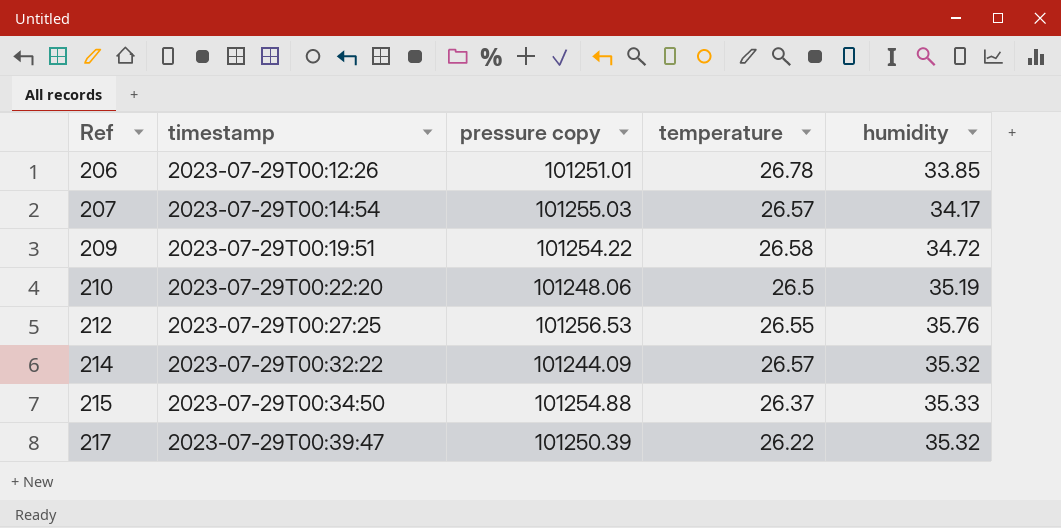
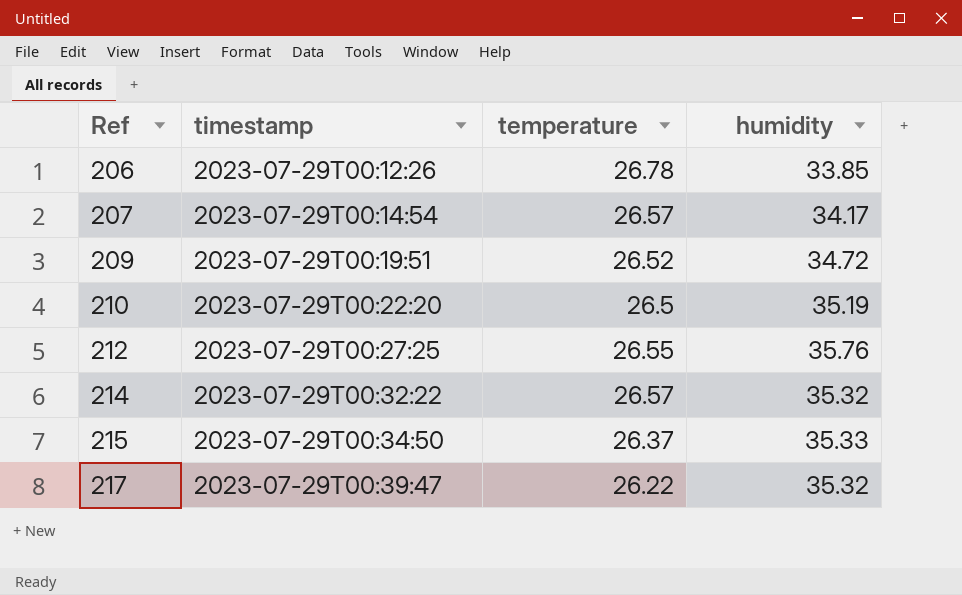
column pressure copy | position: 3 -> none
209 | temperature: 26.58 -> 26.52

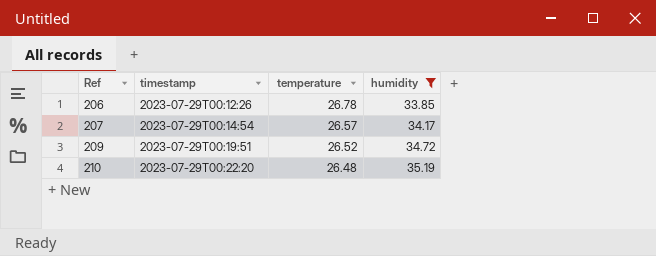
filter: none -> humidity <= 35.19
210 | temperature: 26.5 -> 26.48

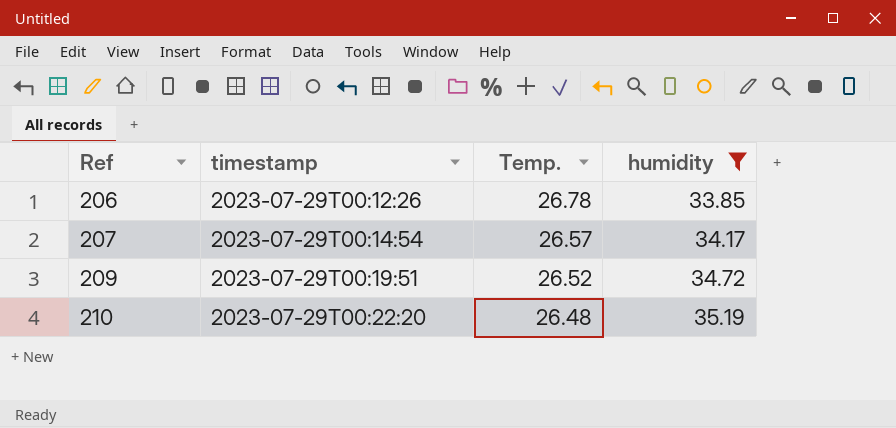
column name: temperature -> Temp.

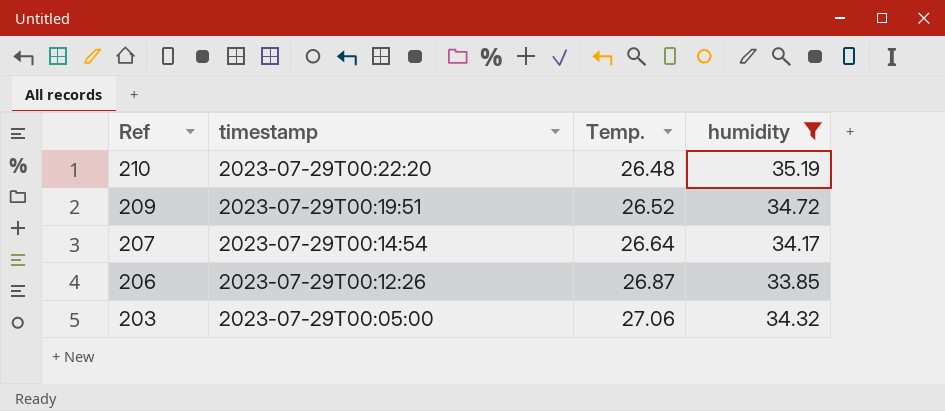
row order: Ref ascending -> Ref descending
207 | Temp.: 26.57 -> 26.64
206 | Temp.: 26.78 -> 26.87
row 203: none -> 2023-07-29T00:05:00 | 27.06 | 34.32

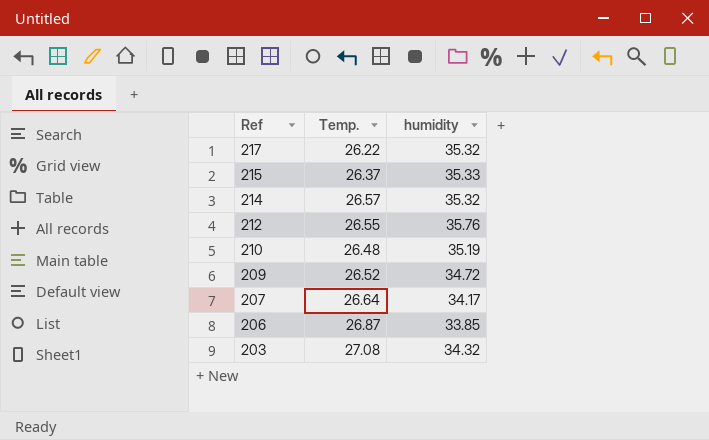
filter: humidity <= 35.19 -> none
column timestamp | position: 2 -> none
203 | Temp.: 27.06 -> 27.08

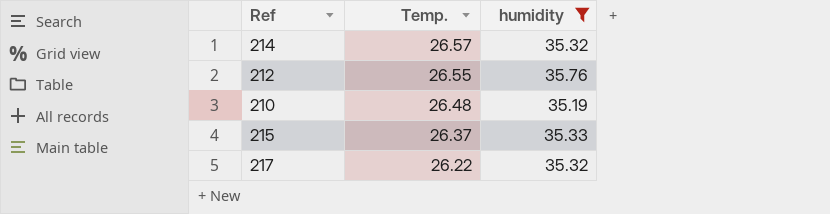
filter: none -> humidity >= 35.19
row order: Ref descending -> Temp. descending

